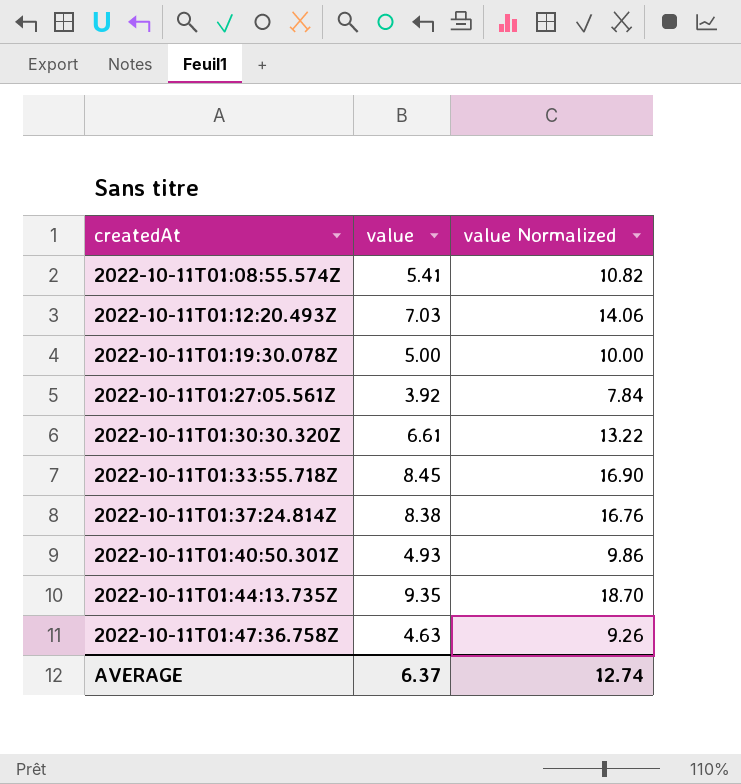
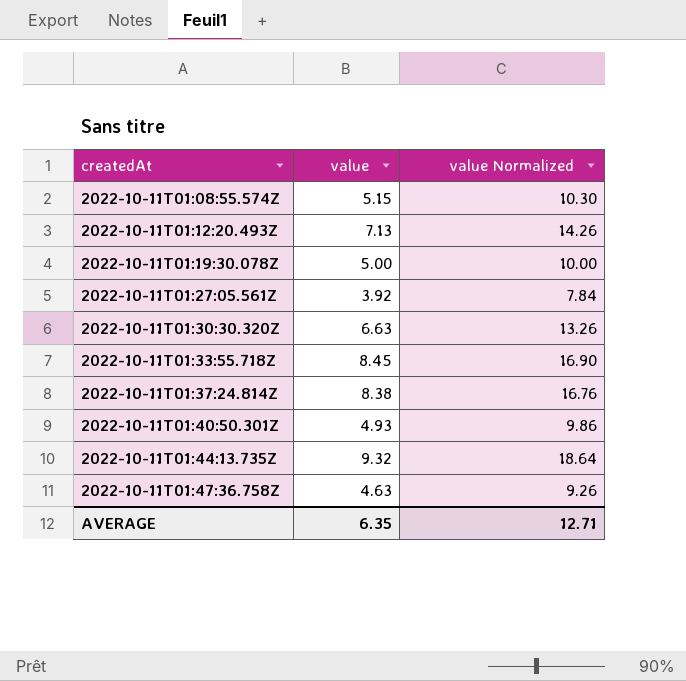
2022-10-11T01:08:55.574Z | value: 5.41 -> 5.15
2022-10-11T01:08:55.574Z | value Normalized: 10.82 -> 10.30
2022-10-11T01:12:20.493Z | value: 7.03 -> 7.13
2022-10-11T01:12:20.493Z | value Normalized: 14.06 -> 14.26
2022-10-11T01:30:30.320Z | value: 6.61 -> 6.63
2022-10-11T01:30:30.320Z | value Normalized: 13.22 -> 13.26
2022-10-11T01:44:13.735Z | value: 9.35 -> 9.32
2022-10-11T01:44:13.735Z | value Normalized: 18.70 -> 18.64
AVERAGE | value: 6.37 -> 6.35
AVERAGE | value Normalized: 12.74 -> 12.71

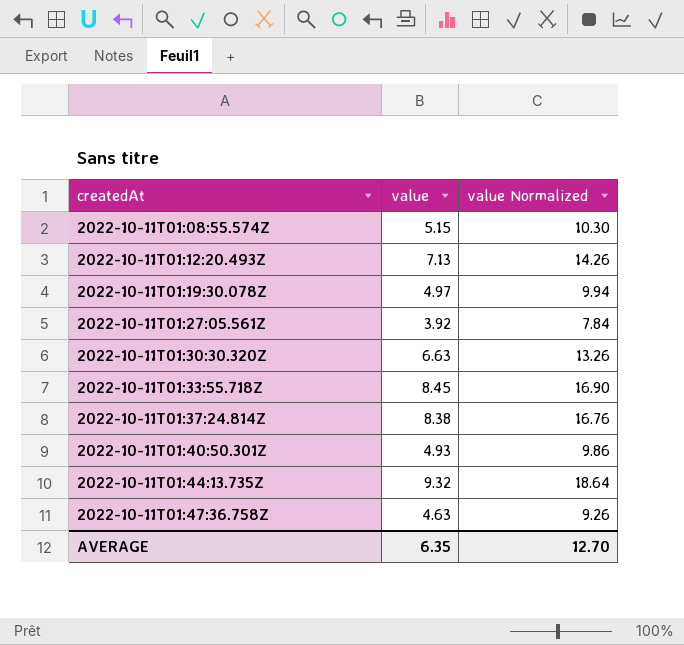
2022-10-11T01:19:30.078Z | value: 5.00 -> 4.97
2022-10-11T01:19:30.078Z | value Normalized: 10.00 -> 9.94
AVERAGE | value Normalized: 12.71 -> 12.70

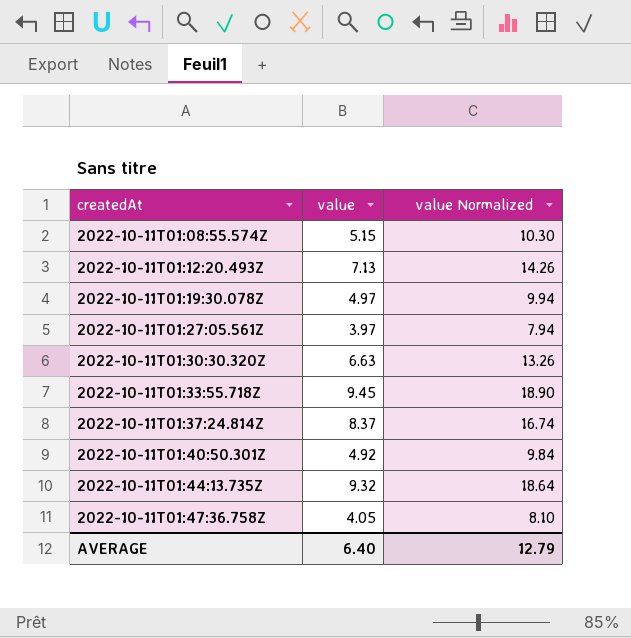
2022-10-11T01:27:05.561Z | value: 3.92 -> 3.97
2022-10-11T01:27:05.561Z | value Normalized: 7.84 -> 7.94
2022-10-11T01:33:55.718Z | value: 8.45 -> 9.45
2022-10-11T01:33:55.718Z | value Normalized: 16.90 -> 18.90
2022-10-11T01:37:24.814Z | value: 8.38 -> 8.37
2022-10-11T01:37:24.814Z | value Normalized: 16.76 -> 16.74
2022-10-11T01:40:50.301Z | value: 4.93 -> 4.92
2022-10-11T01:40:50.301Z | value Normalized: 9.86 -> 9.84
2022-10-11T01:47:36.758Z | value: 4.63 -> 4.05
2022-10-11T01:47:36.758Z | value Normalized: 9.26 -> 8.10
AVERAGE | value: 6.35 -> 6.40
AVERAGE | value Normalized: 12.70 -> 12.79

